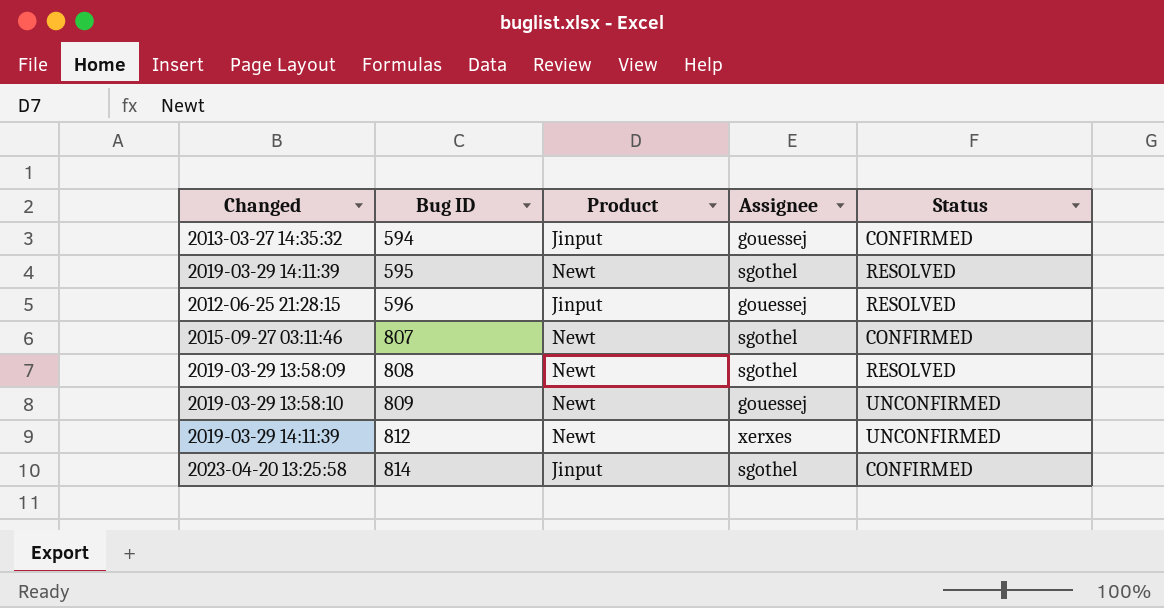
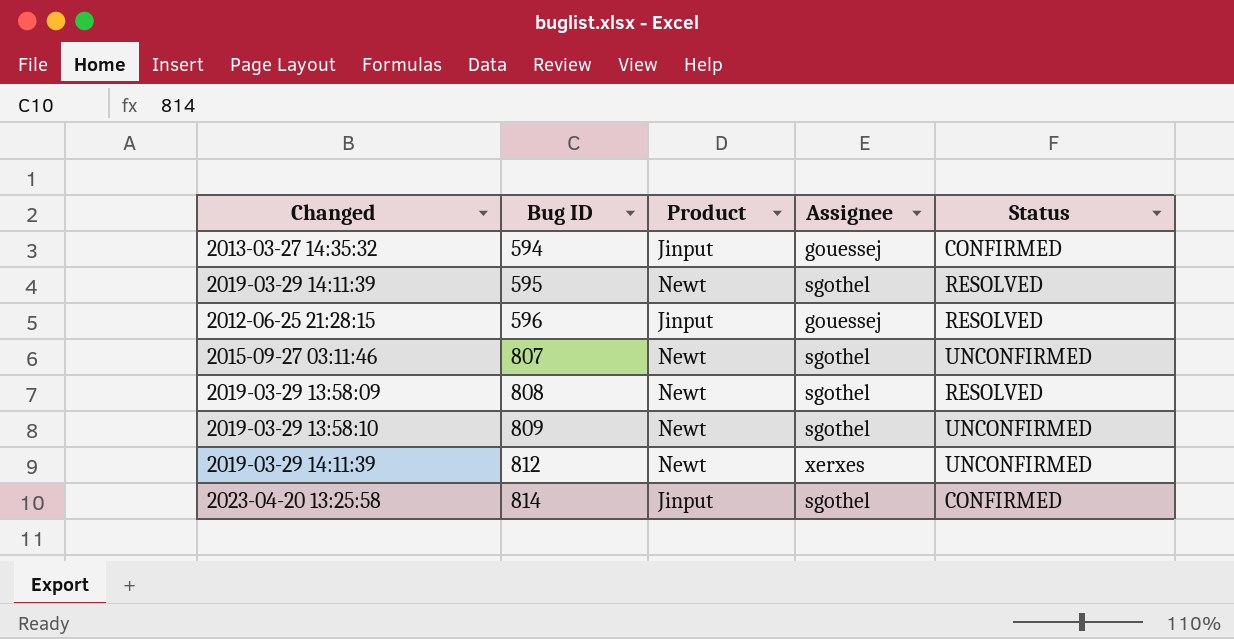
807 | Status: CONFIRMED -> UNCONFIRMED
809 | Assignee: gouessej -> sgothel

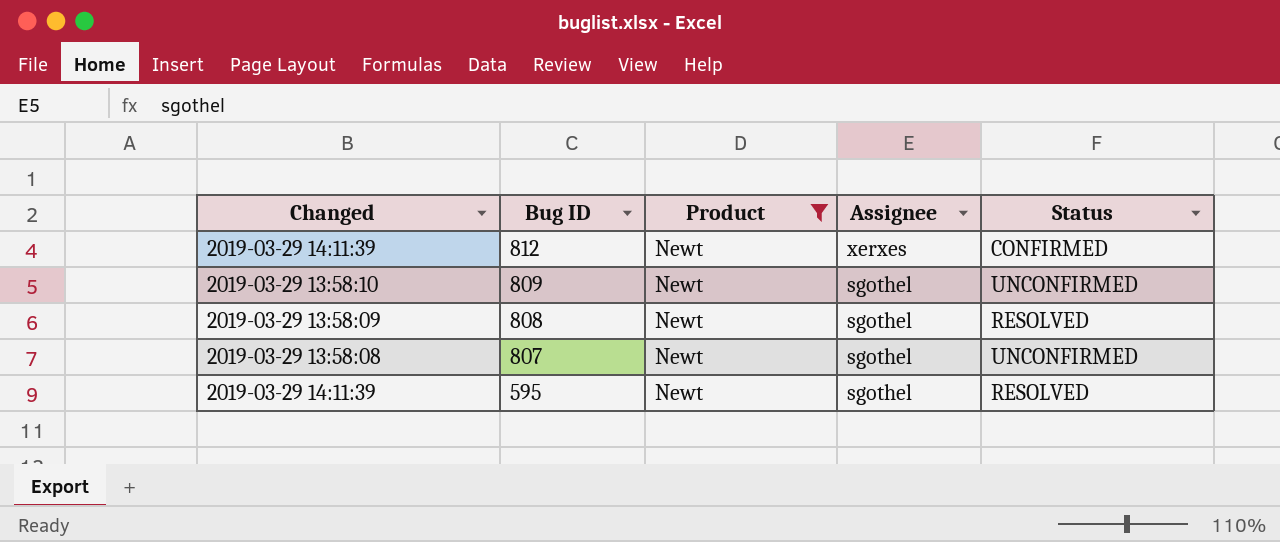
filter: none -> Product = Newt
row order: Bug ID ascending -> Bug ID descending
812 | Status: UNCONFIRMED -> CONFIRMED
807 | Changed: 2015-09-27 03:11:46 -> 2019-03-29 13:58:08

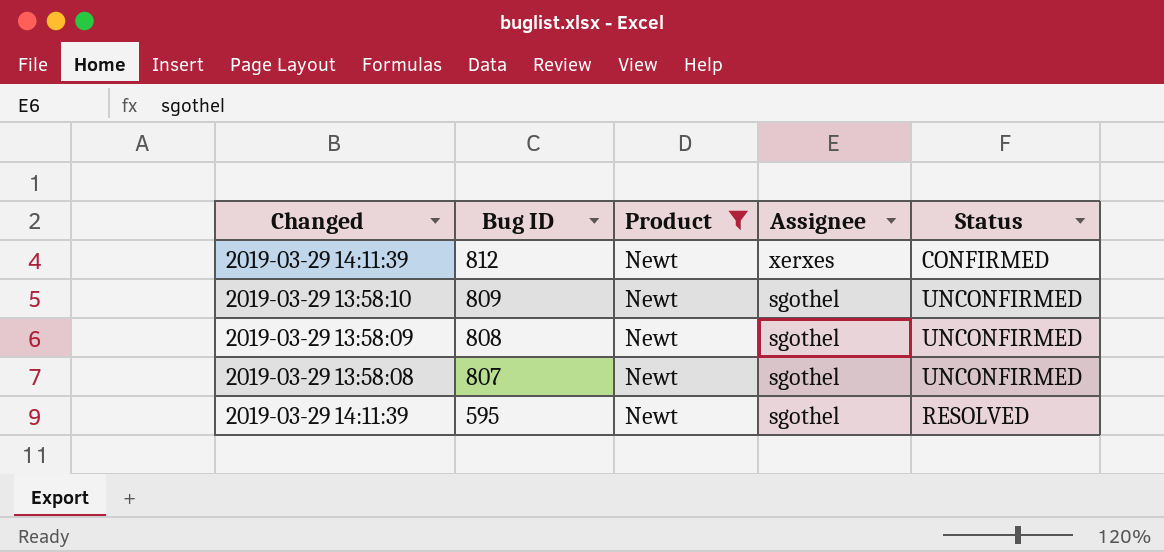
808 | Status: RESOLVED -> UNCONFIRMED

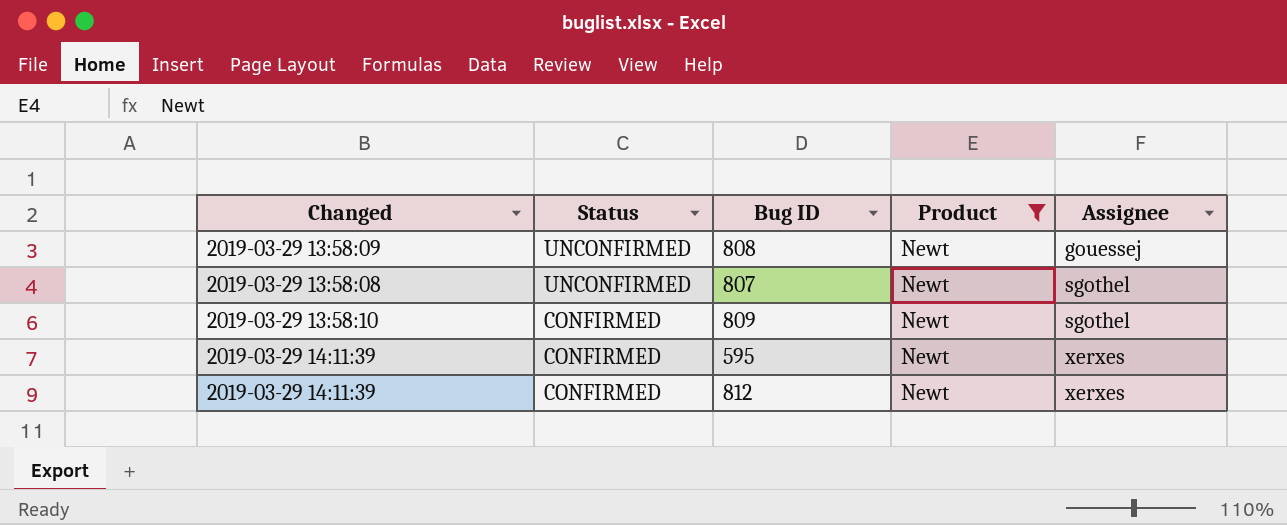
row order: Bug ID descending -> Status descending
column Status | position: 5 -> 2
808 | Assignee: sgothel -> gouessej
809 | Status: UNCONFIRMED -> CONFIRMED
595 | Status: RESOLVED -> CONFIRMED
595 | Assignee: sgothel -> xerxes

